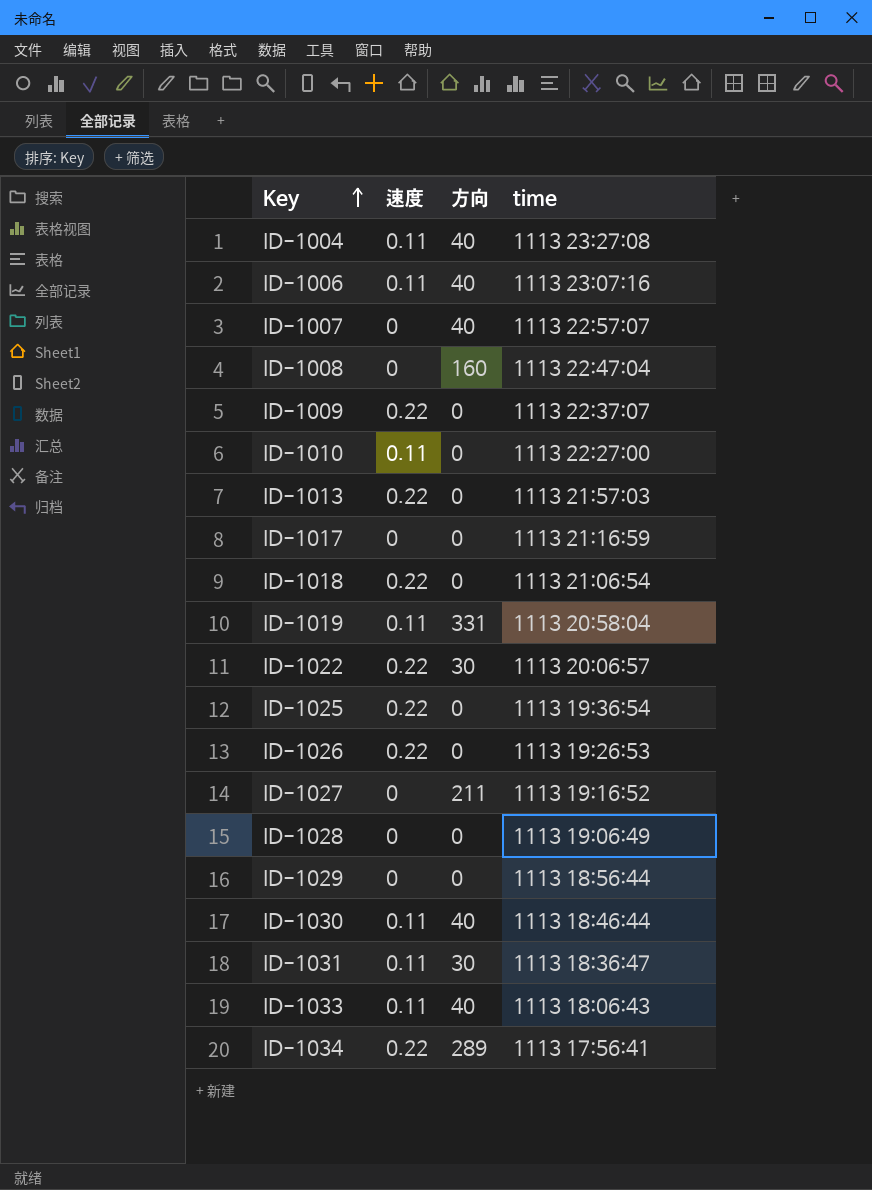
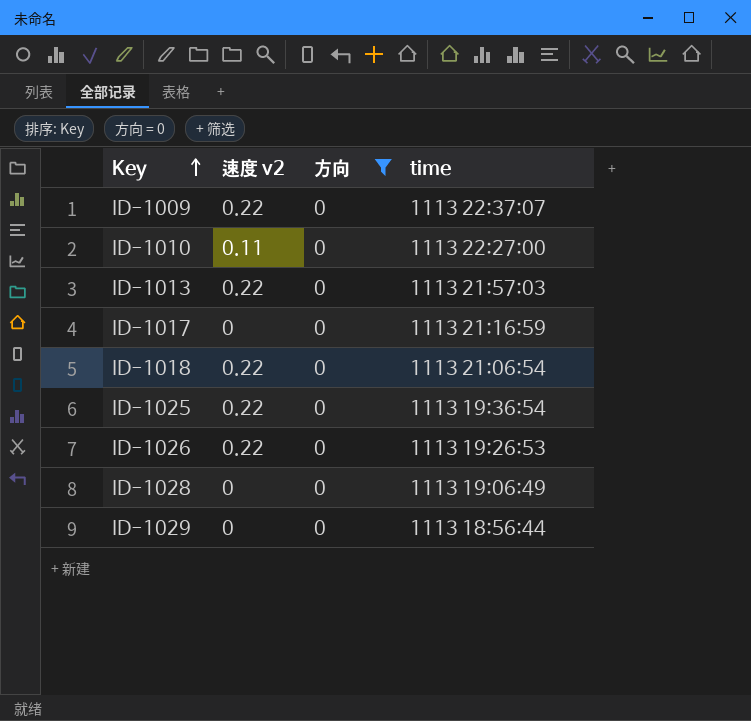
filter: none -> 方向 = 0
column name: 速度 -> 速度 v2

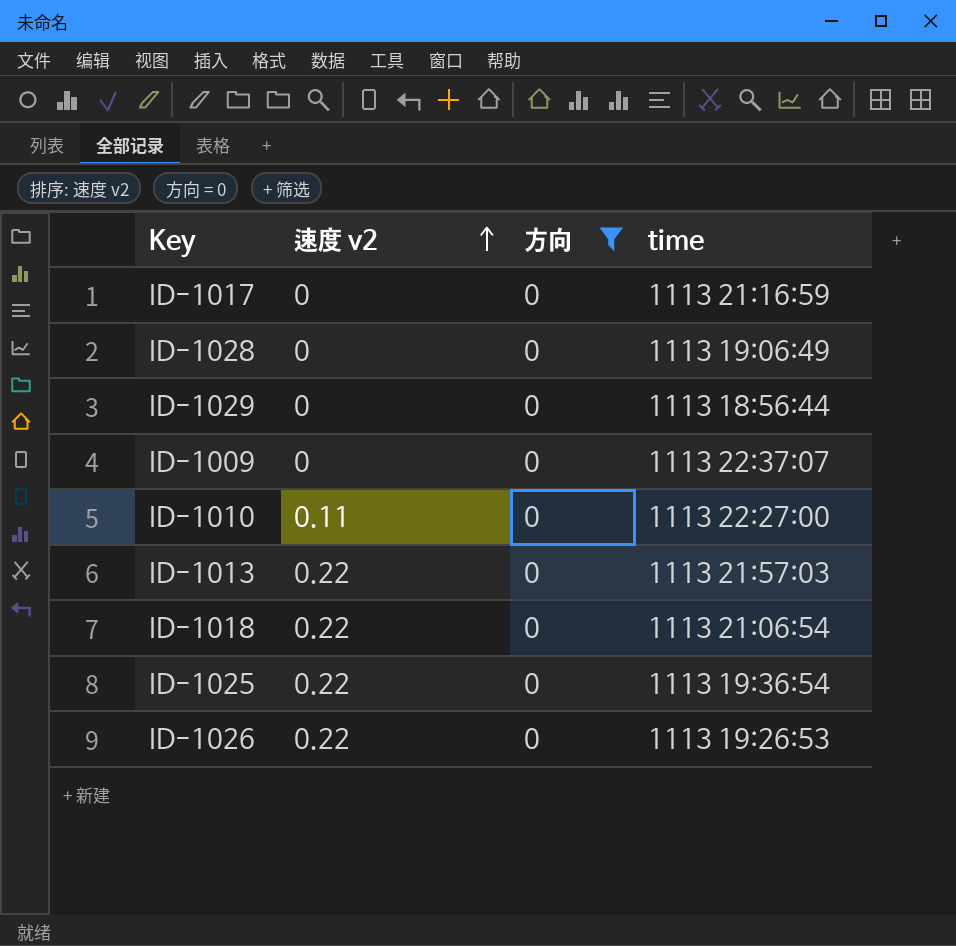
row order: Key ascending -> 速度 v2 ascending
ID-1009 | 速度 v2: 0.22 -> 0

